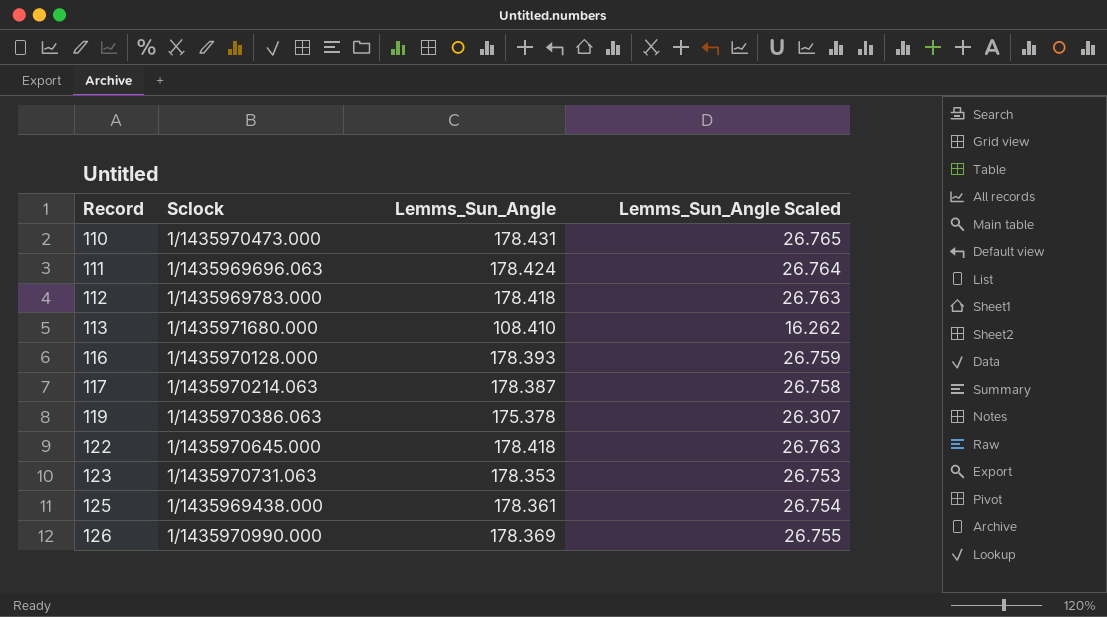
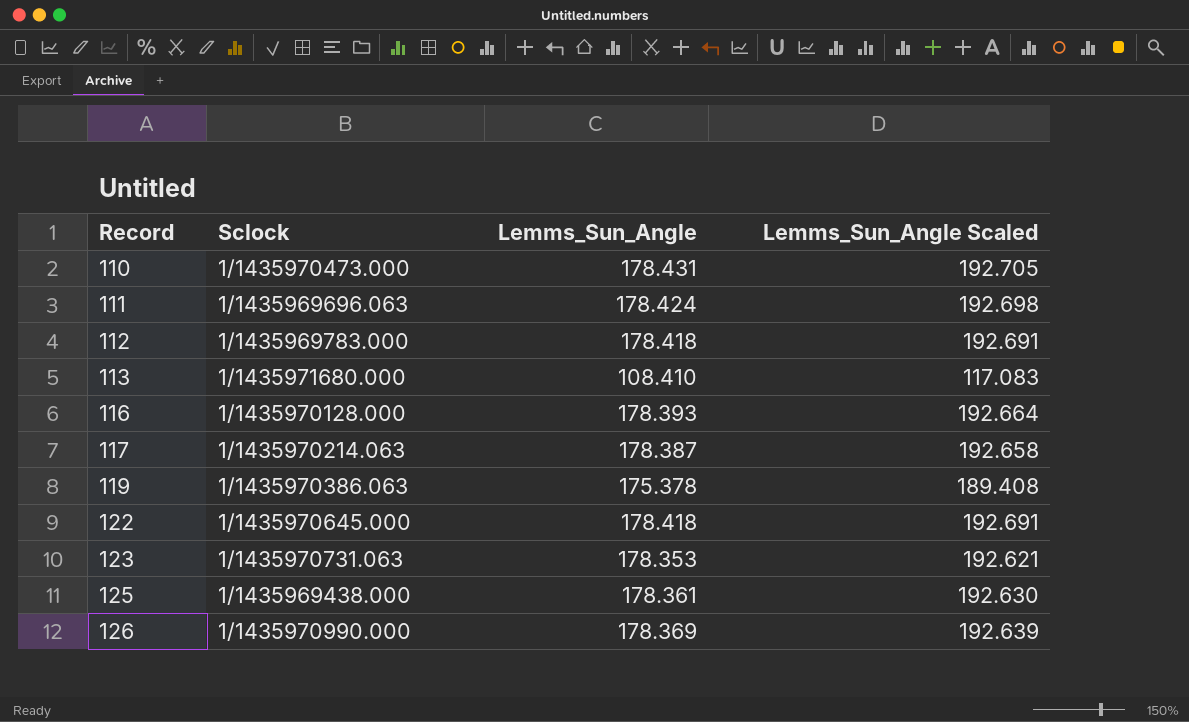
column Lemms_Sun_Angle Scaled | formula: [Lemms_Sun_Angle] * 0.15 -> [Lemms_Sun_Angle] * 1.08

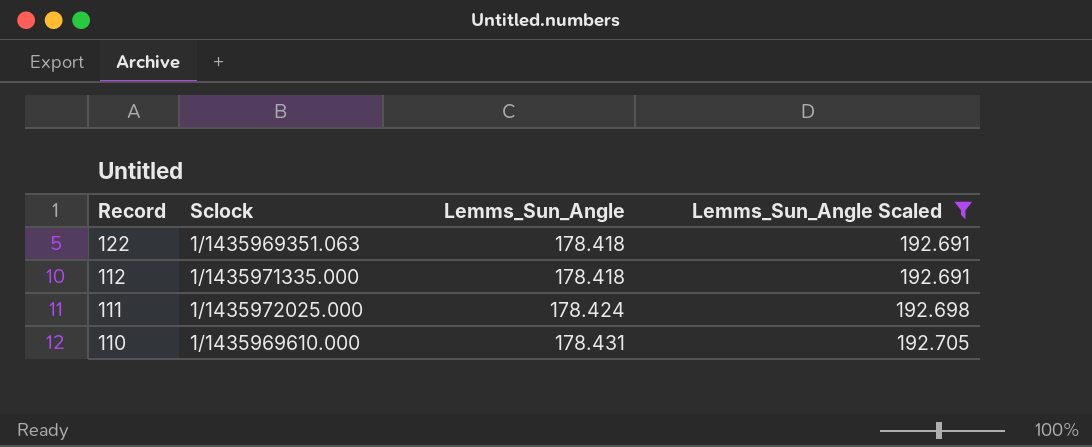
filter: none -> Lemms_Sun_Angle Scaled >= 192.691
row order: Record ascending -> Record descending
122 | Sclock: 1/1435970645.000 -> 1/1435969351.063
112 | Sclock: 1/1435969783.000 -> 1/1435971335.000
111 | Sclock: 1/1435969696.063 -> 1/1435972025.000
110 | Sclock: 1/1435970473.000 -> 1/1435969610.000

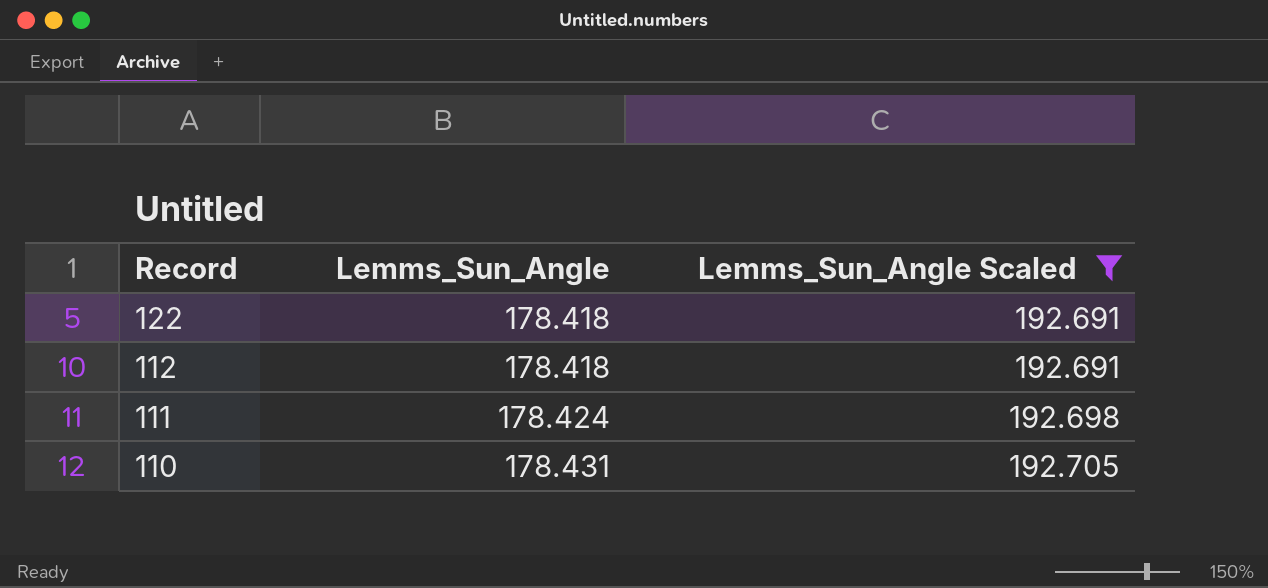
column Sclock | position: 2 -> none

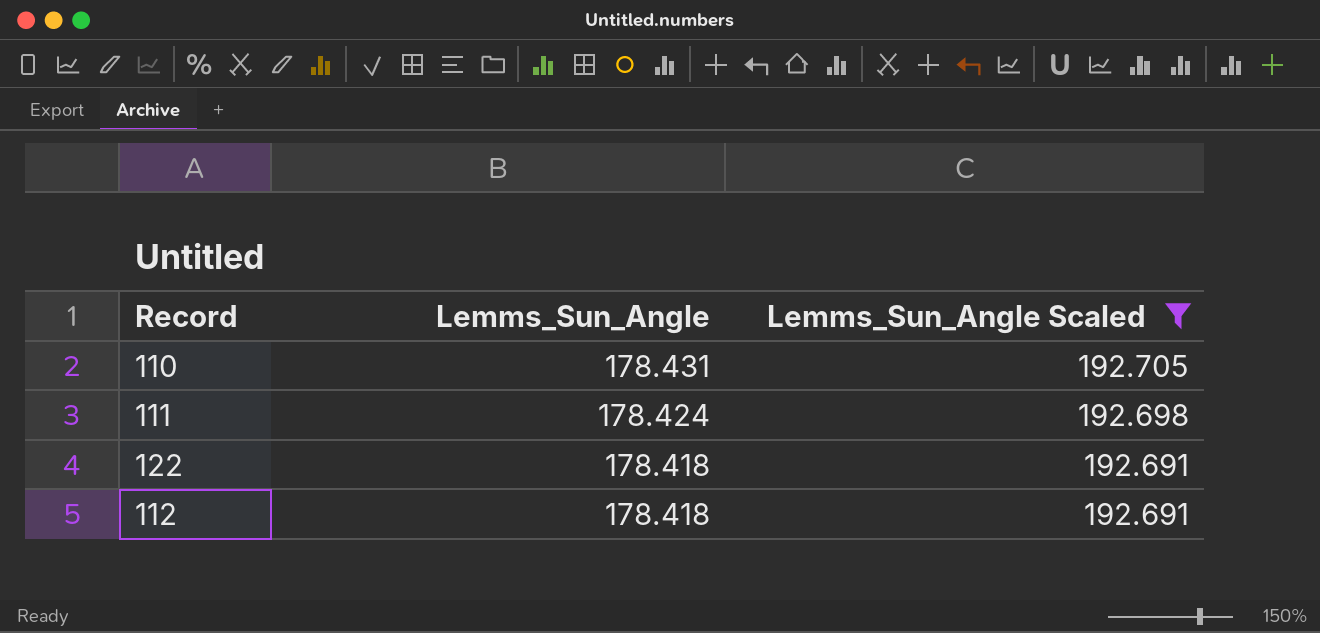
row order: Record descending -> Lemms_Sun_Angle descending

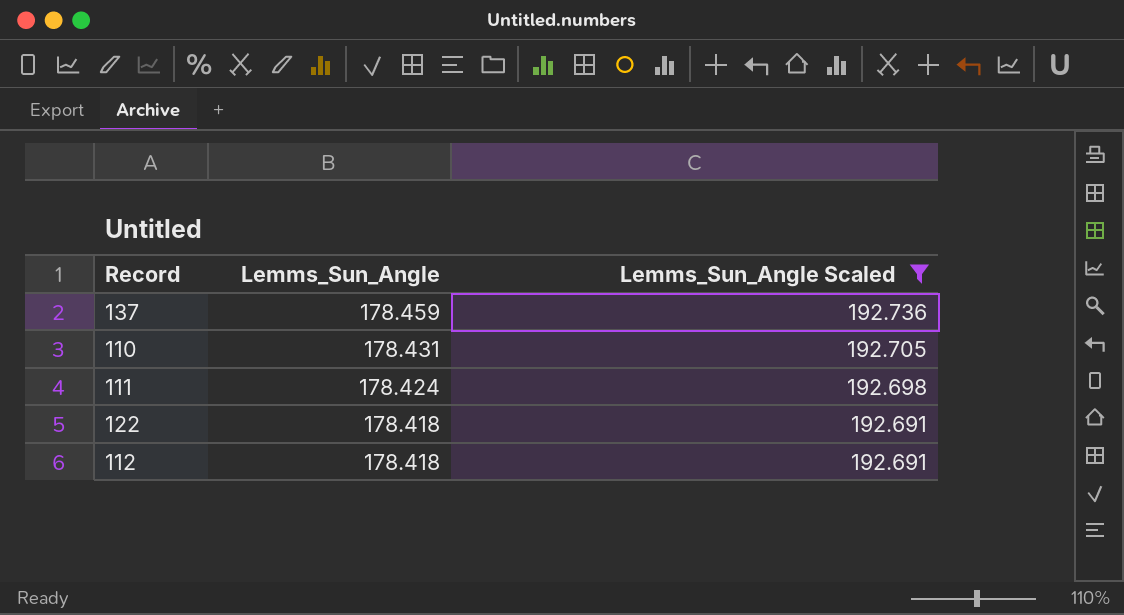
row 137: none -> 178.459 | 192.736

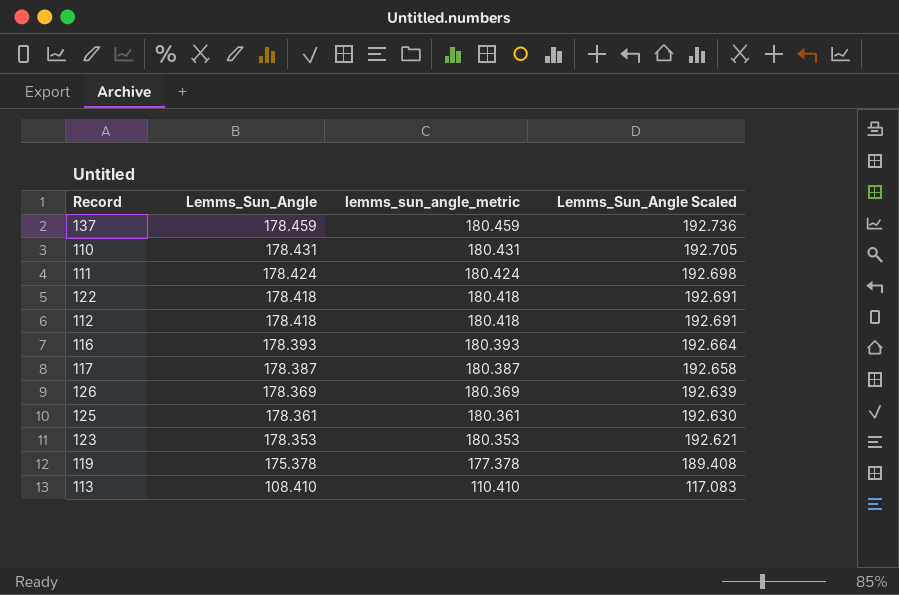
filter: Lemms_Sun_Angle Scaled >= 192.691 -> none
column lemms_sun_angle_metric | formula: none -> [Lemms_Sun_Angle] + 2

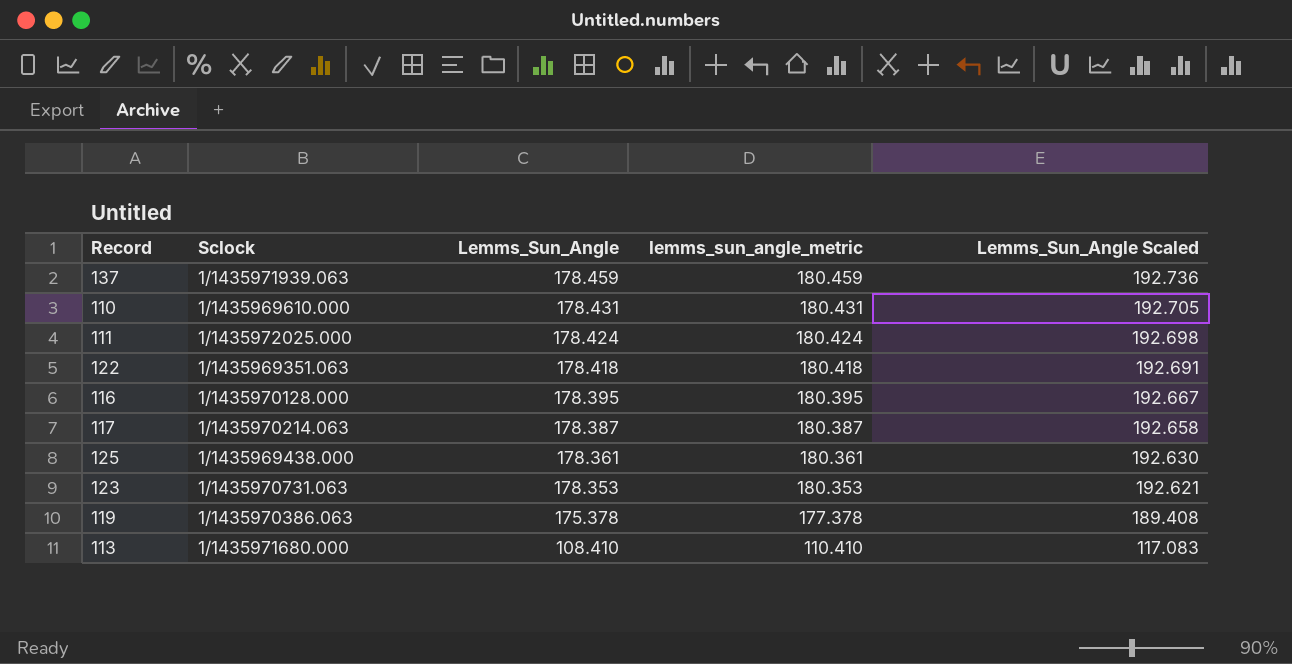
column Sclock | position: none -> 2
row 112: 178.418 | 180.418 | 192.691 -> none
row 126: 178.369 | 180.369 | 192.639 -> none
116 | Lemms_Sun_Angle: 178.393 -> 178.395
116 | lemms_sun_angle_metric: 180.393 -> 180.395
116 | Lemms_Sun_Angle Scaled: 192.664 -> 192.667

